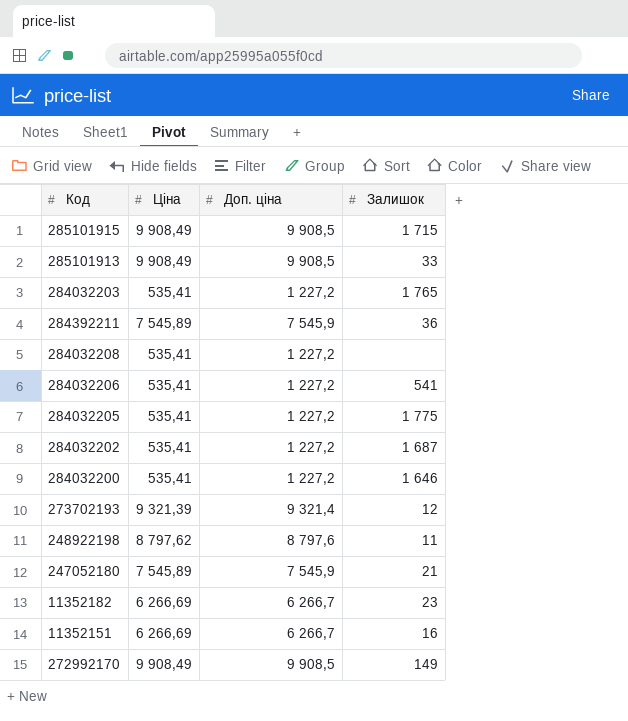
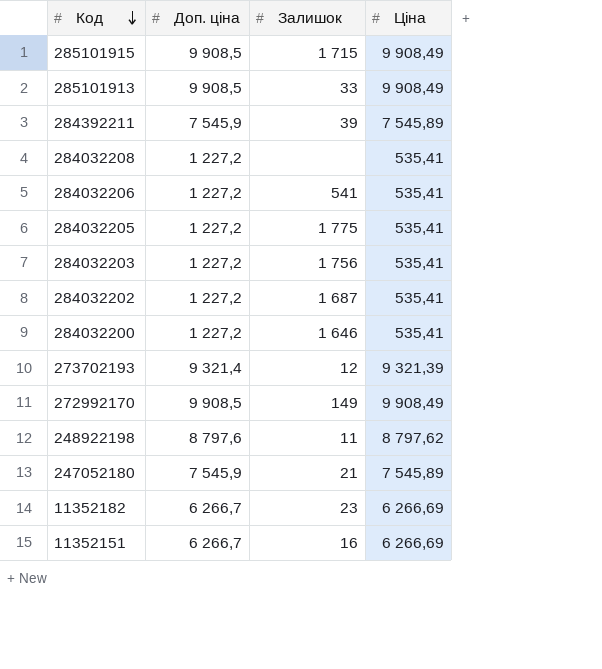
row order: none -> Код descending
column Ціна | position: 2 -> 4
284392211 | Залишок: 36 -> 39
284032203 | Залишок: 1 765 -> 1 756

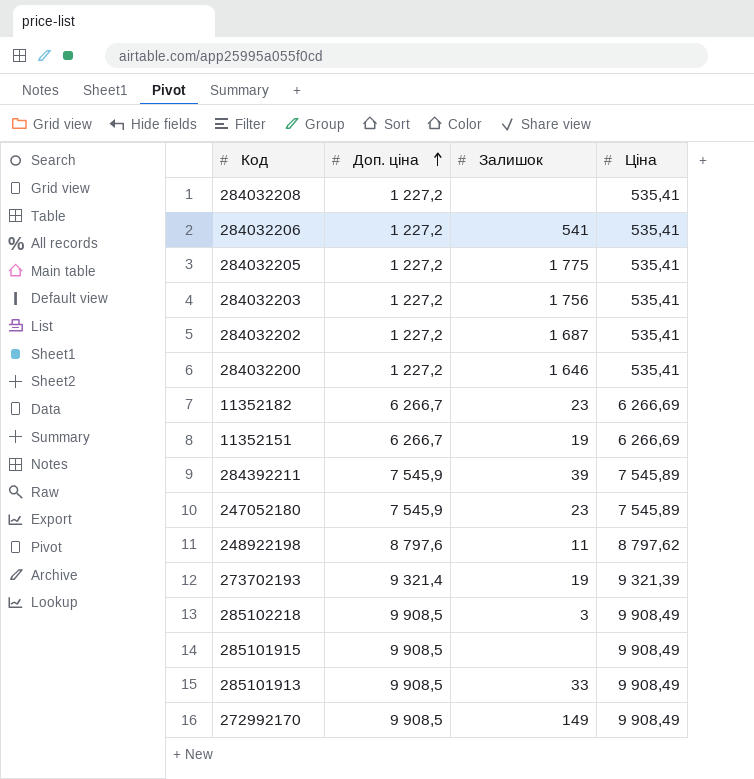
row order: Код descending -> Доп. ціна ascending
11352151 | Залишок: 16 -> 19
247052180 | Залишок: 21 -> 23
273702193 | Залишок: 12 -> 19
row 285102218: none -> 9 908,5 | 3 | 9 908,49
285101915 | Залишок: 1 715 -> none

